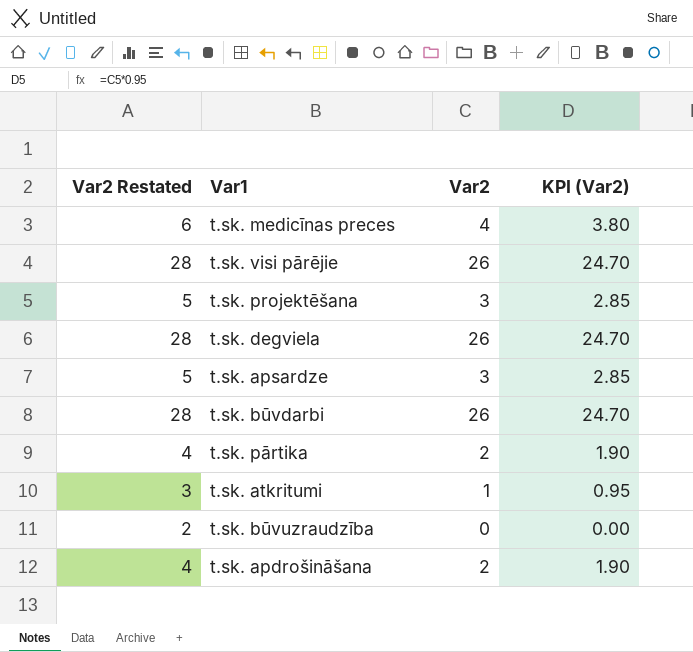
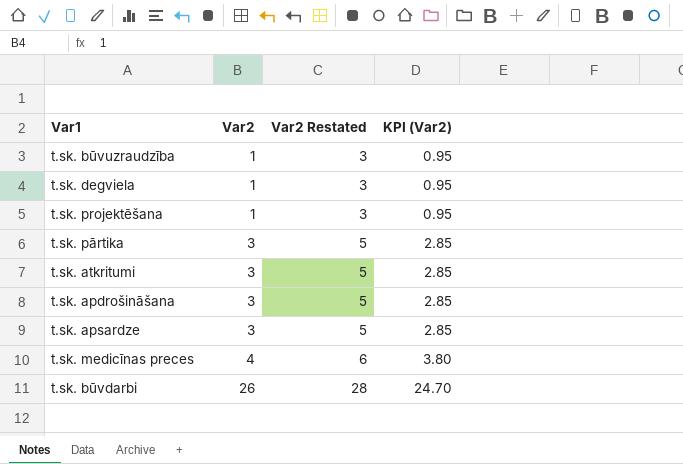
row order: none -> Var2 ascending
column Var2 Restated | position: 1 -> 3
row t.sk. visi pārējie: 28 | 26 | 24.70 -> none
t.sk. būvuzraudzība | Var2: 0 -> 1
t.sk. būvuzraudzība | Var2 Restated: 2 -> 3
t.sk. būvuzraudzība | KPI (Var2): 0.00 -> 0.95
t.sk. degviela | Var2: 26 -> 1
t.sk. degviela | Var2 Restated: 28 -> 3
t.sk. degviela | KPI (Var2): 24.70 -> 0.95
t.sk. projektēšana | Var2: 3 -> 1
t.sk. projektēšana | Var2 Restated: 5 -> 3
t.sk. projektēšana | KPI (Var2): 2.85 -> 0.95
t.sk. pārtika | Var2: 2 -> 3
t.sk. pārtika | Var2 Restated: 4 -> 5
t.sk. pārtika | KPI (Var2): 1.90 -> 2.85
t.sk. atkritumi | Var2: 1 -> 3
t.sk. atkritumi | Var2 Restated: 3 -> 5
t.sk. atkritumi | KPI (Var2): 0.95 -> 2.85
t.sk. apdrošināšana | Var2: 2 -> 3
t.sk. apdrošināšana | Var2 Restated: 4 -> 5
t.sk. apdrošināšana | KPI (Var2): 1.90 -> 2.85

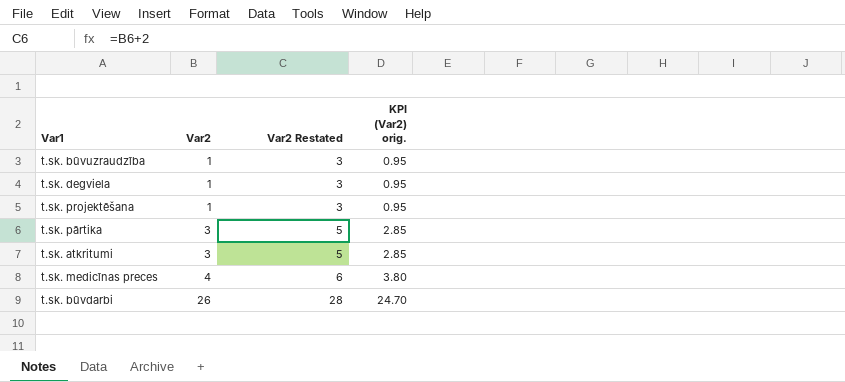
column name: KPI (Var2) -> KPI (Var2) orig.
row t.sk. apdrošināšana: 3 | 5 | 2.85 -> none
row t.sk. apsardze: 3 | 5 | 2.85 -> none

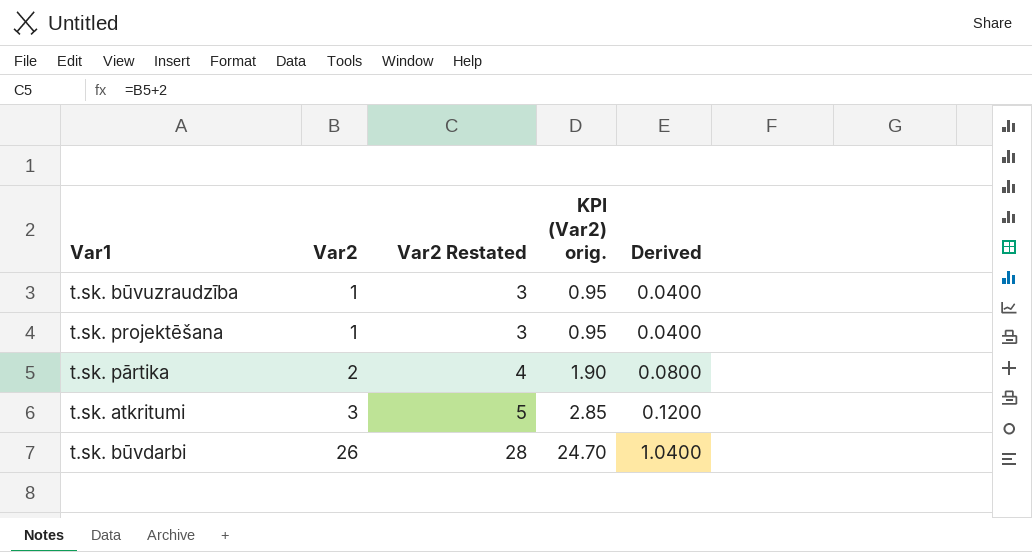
column Derived | formula: none -> [Var2] * 0.04
row t.sk. degviela: 1 | 3 | 0.95 -> none
row t.sk. medicīnas preces: 4 | 6 | 3.80 -> none
t.sk. pārtika | Var2: 3 -> 2
t.sk. pārtika | Var2 Restated: 5 -> 4
t.sk. pārtika | KPI (Var2) orig.: 2.85 -> 1.90

